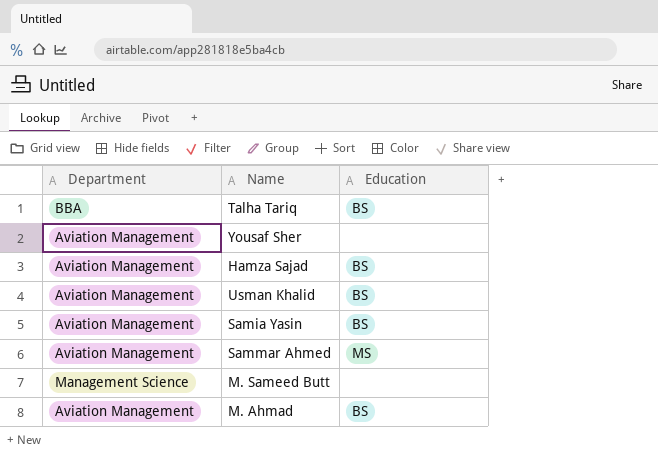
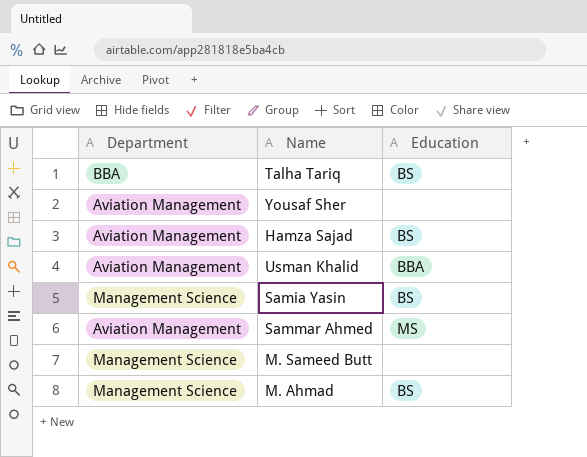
Usman Khalid | Education: BS -> BBA
Samia Yasin | Department: Aviation Management -> Management Science
M. Ahmad | Department: Aviation Management -> Management Science

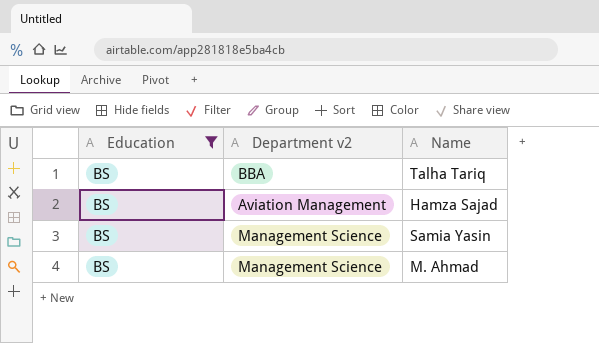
filter: none -> Education = BS
column Education | position: 3 -> 1
column name: Department -> Department v2

